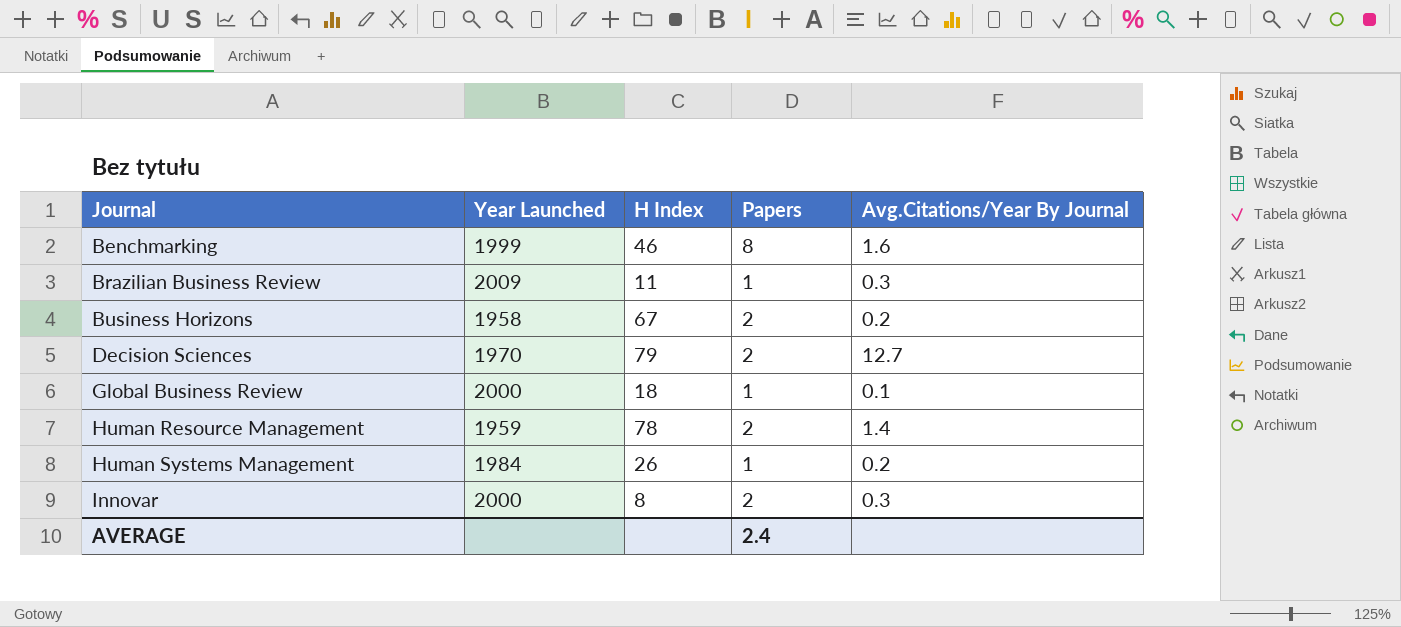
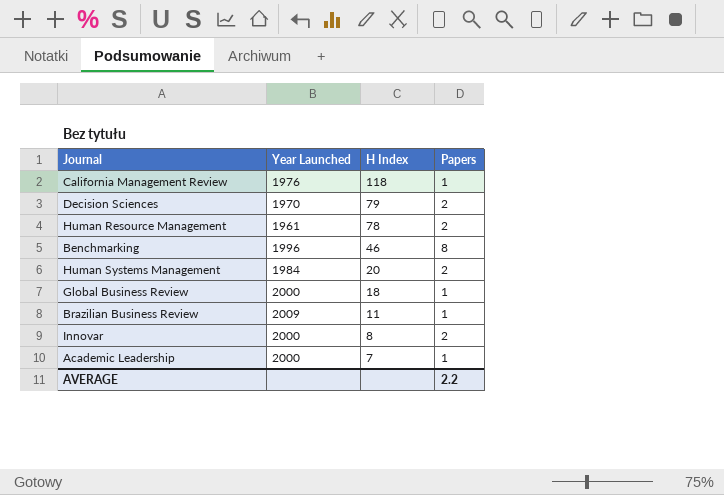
row order: Journal ascending -> H Index descending
column Avg.Citations/Year By Journal | position: 5 -> none
row Business Horizons: 1958 | 67 | 2 | 0.2 -> none
row California Management Review: none -> 1976 | 118 | 1
Human Resource Management | Year Launched: 1959 -> 1961
Benchmarking | Year Launched: 1999 -> 1996
Human Systems Management | H Index: 26 -> 20
Human Systems Management | Papers: 1 -> 2
row Academic Leadership: none -> 2000 | 7 | 1
AVERAGE | Papers: 2.4 -> 2.2

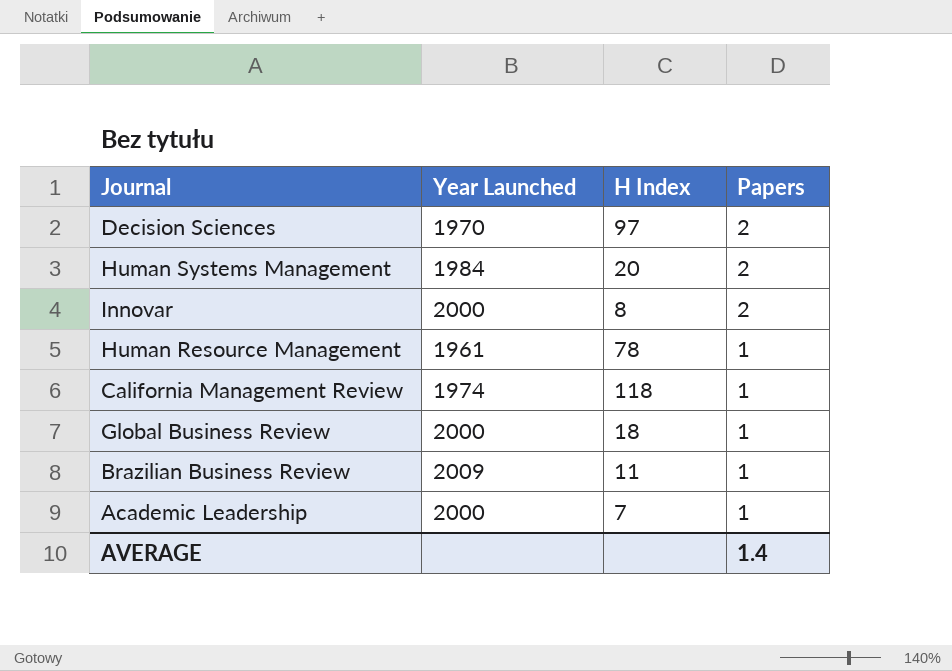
row order: H Index descending -> Papers descending
row Benchmarking: 1996 | 46 | 8 -> none
Decision Sciences | H Index: 79 -> 97
Human Resource Management | Papers: 2 -> 1
California Management Review | Year Launched: 1976 -> 1974
AVERAGE | Papers: 2.2 -> 1.4

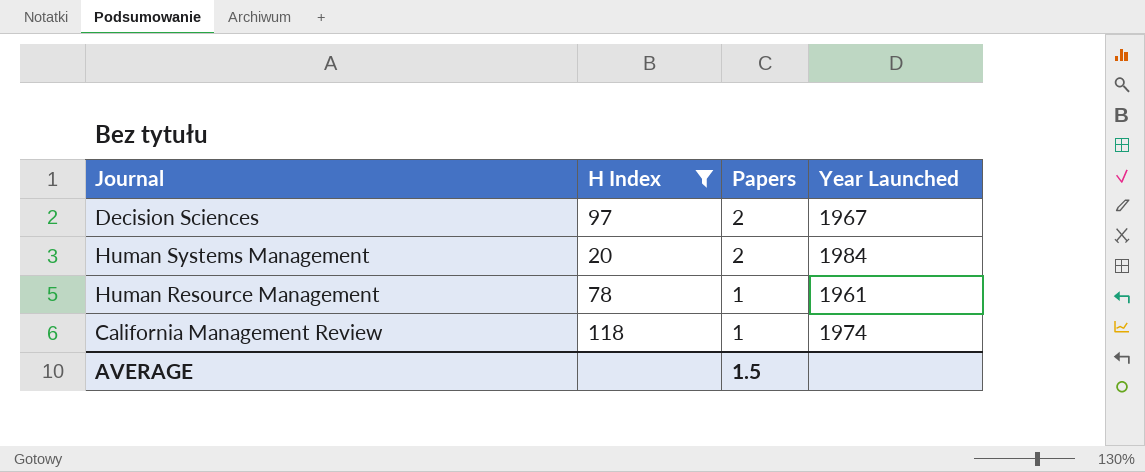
filter: none -> H Index >= 20
column Year Launched | position: 2 -> 4
Decision Sciences | Year Launched: 1970 -> 1967
AVERAGE | Papers: 1.4 -> 1.5

